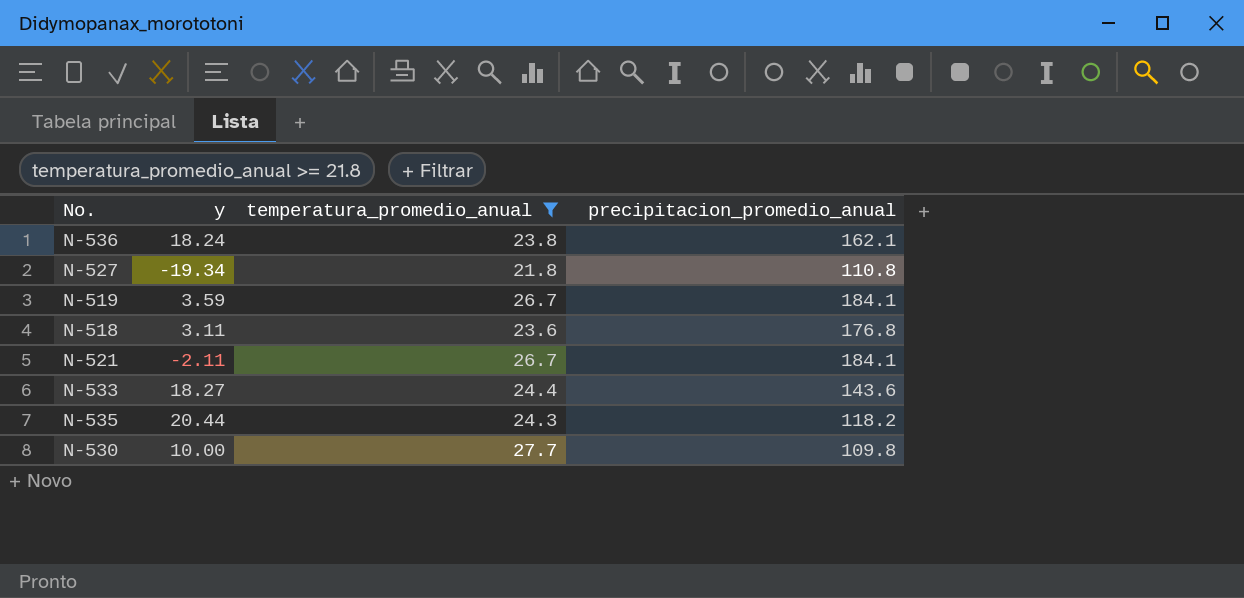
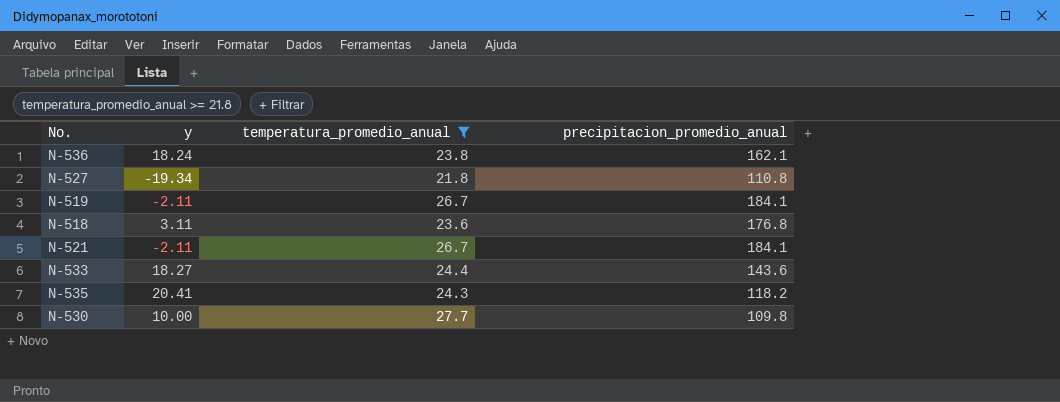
N-519 | y: 3.59 -> -2.11
N-535 | y: 20.44 -> 20.41

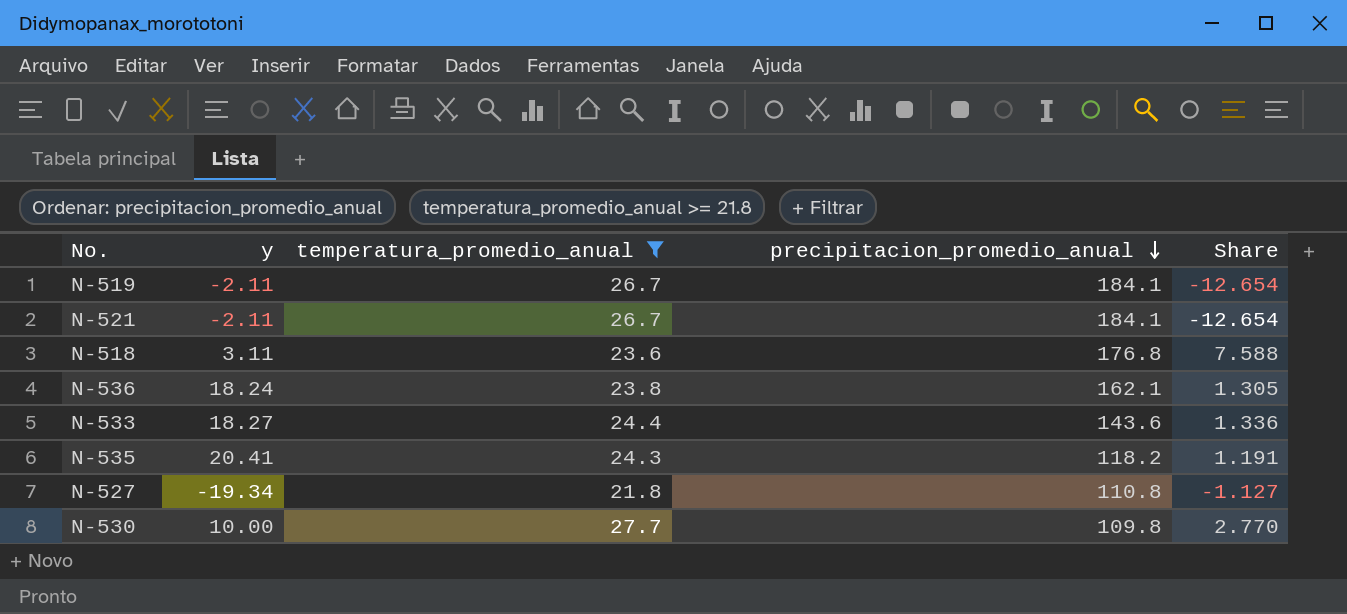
row order: none -> precipitacion_promedio_anual descending
column Share | formula: none -> [temperatura_promedio_anual] / [y]

